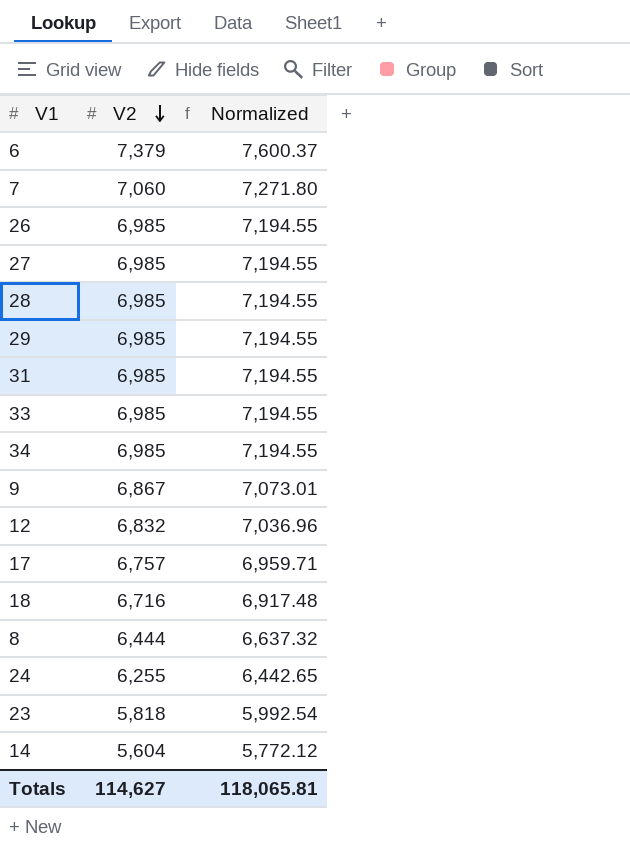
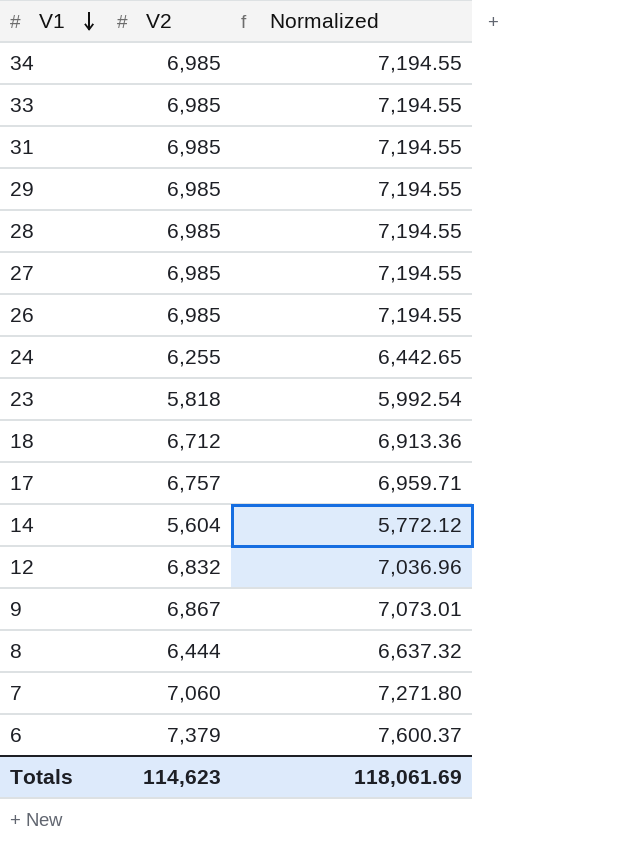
row order: V2 descending -> V1 descending
18 | V2: 6,716 -> 6,712
18 | Normalized: 6,917.48 -> 6,913.36
Totals | V2: 114,627 -> 114,623
Totals | Normalized: 118,065.81 -> 118,061.69

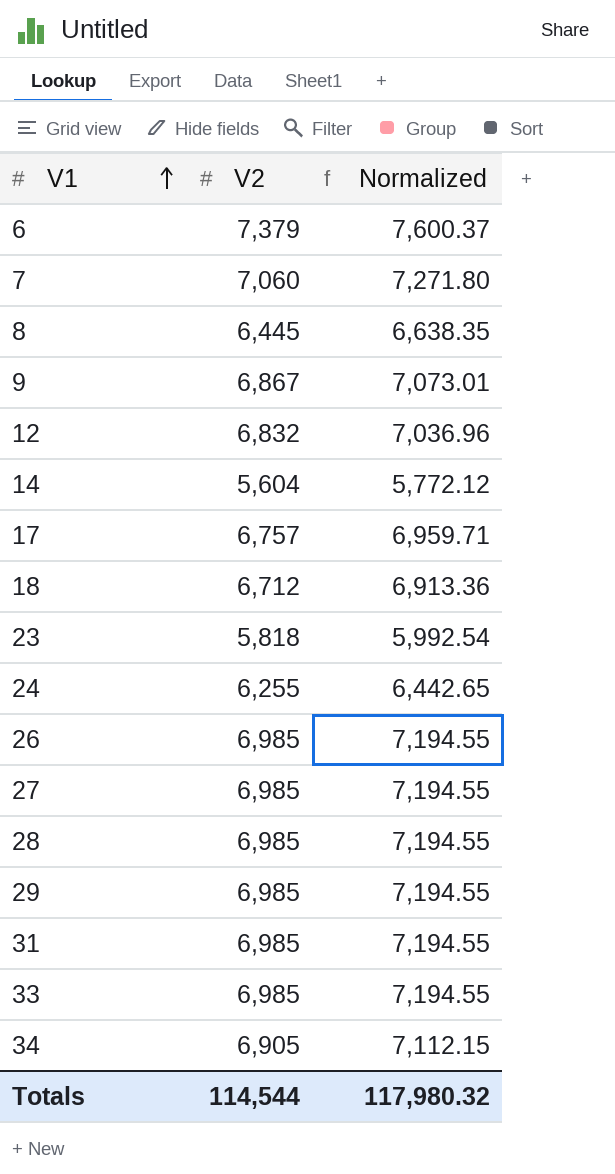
row order: V1 descending -> V1 ascending
8 | V2: 6,444 -> 6,445
8 | Normalized: 6,637.32 -> 6,638.35
34 | V2: 6,985 -> 6,905
34 | Normalized: 7,194.55 -> 7,112.15
Totals | V2: 114,623 -> 114,544
Totals | Normalized: 118,061.69 -> 117,980.32

